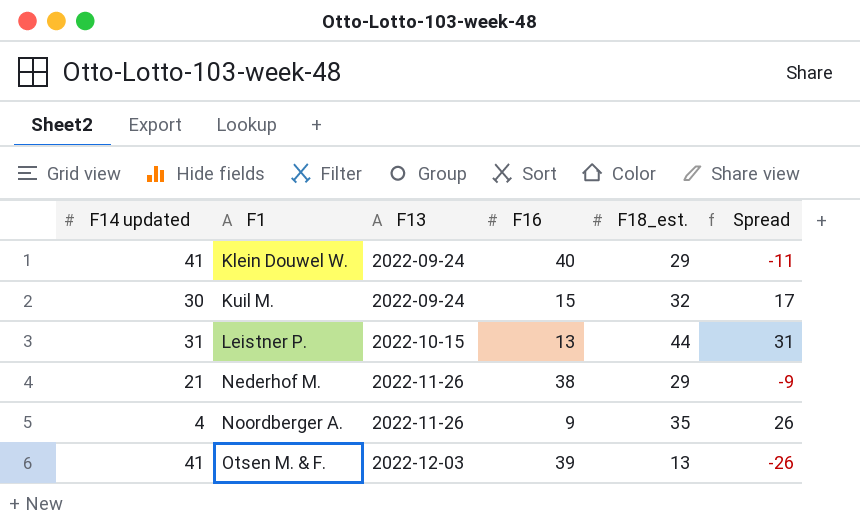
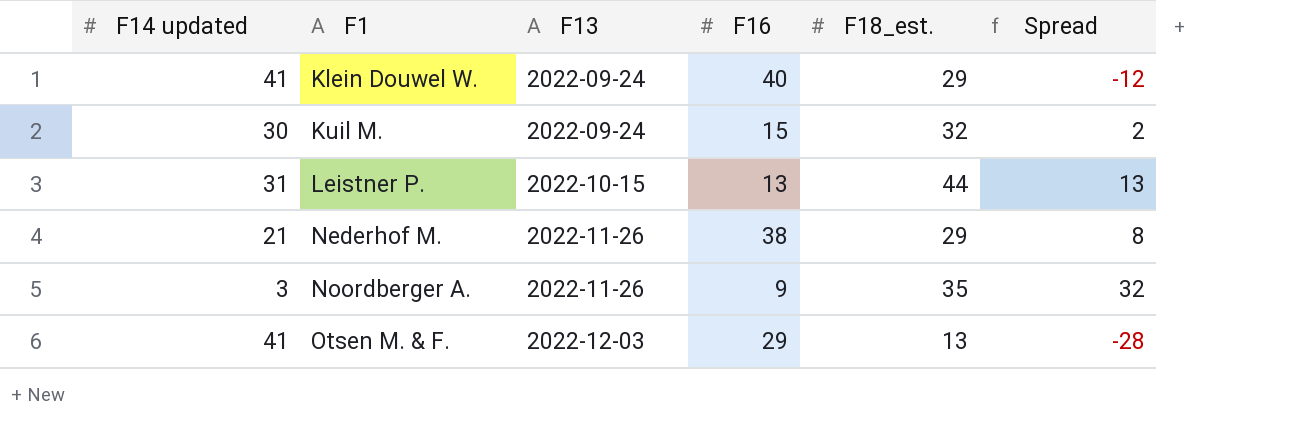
column Spread | formula: [F18_est.] - [F16] -> [F18_est.] - [F14 updated]
Noordberger A. | F14 updated: 4 -> 3
Otsen M. & F. | F16: 39 -> 29

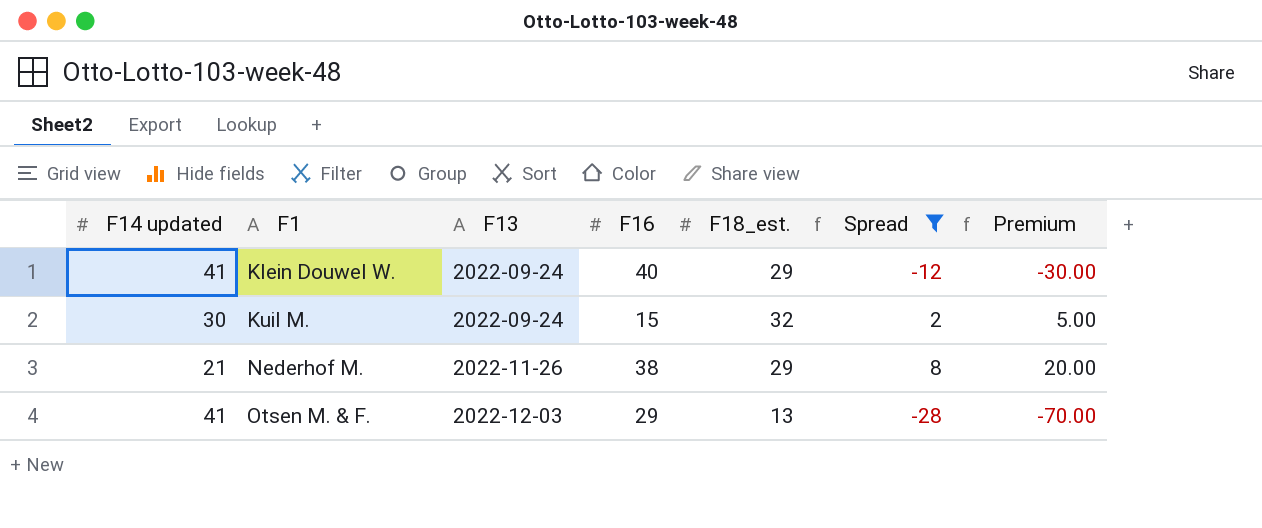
filter: none -> Spread <= 8
column Premium | formula: none -> [Spread] * 2.5

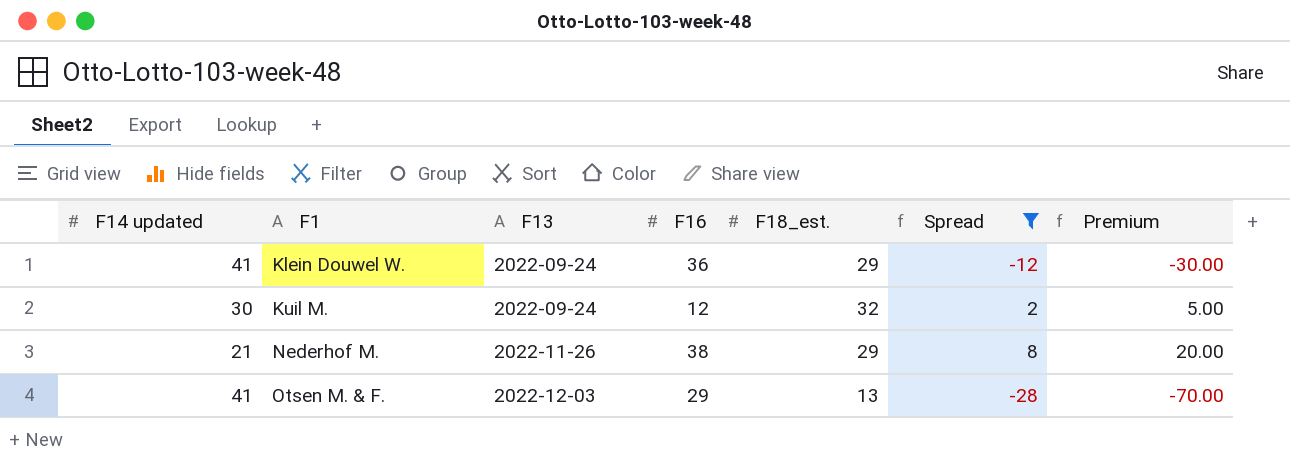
Klein Douwel W. | F16: 40 -> 36
Kuil M. | F16: 15 -> 12

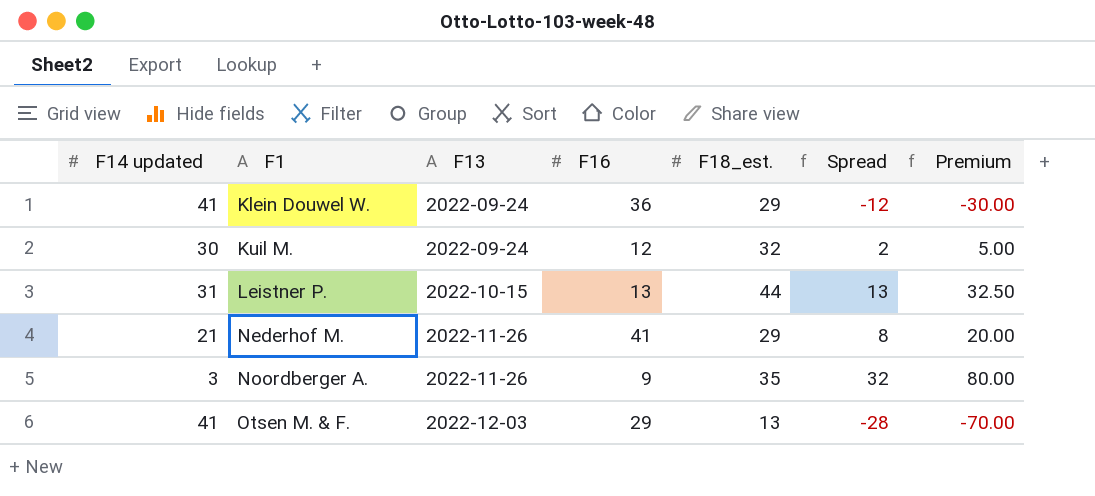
filter: Spread <= 8 -> none
Nederhof M. | F16: 38 -> 41

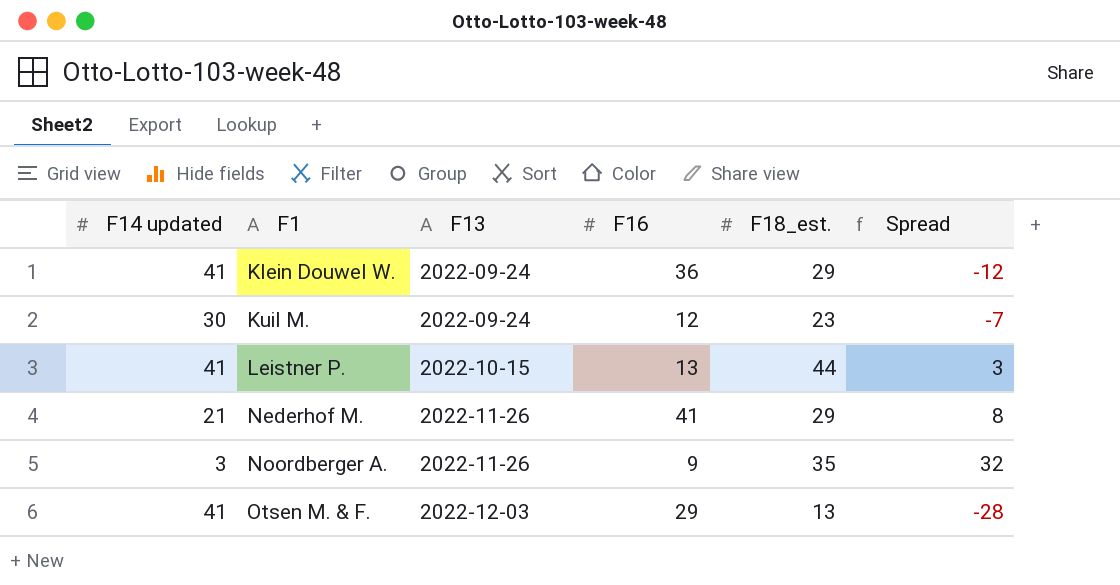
column Premium | formula: [Spread] * 2.5 -> none
Kuil M. | F18_est.: 32 -> 23
Kuil M. | Spread: 2 -> -7
Leistner P. | F14 updated: 31 -> 41
Leistner P. | Spread: 13 -> 3

